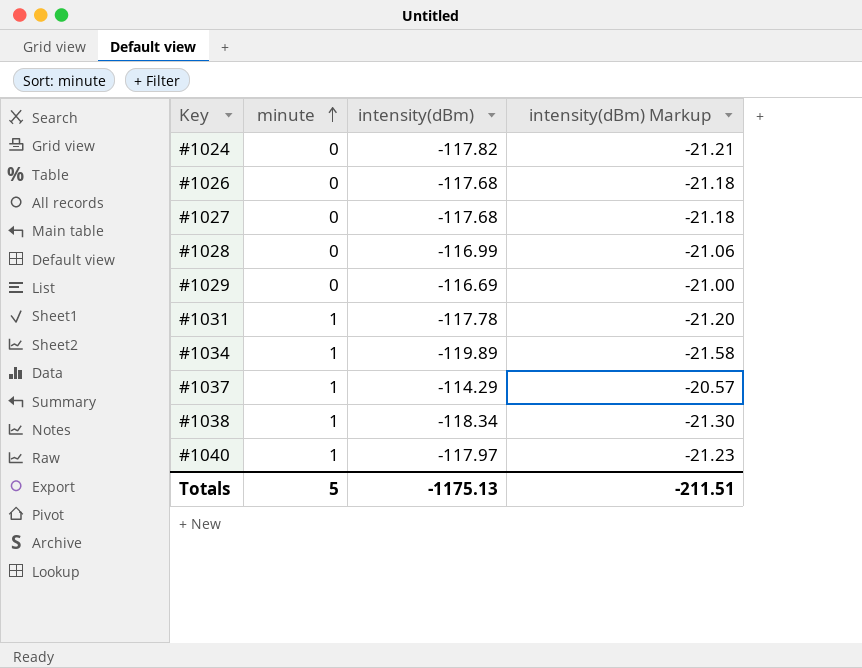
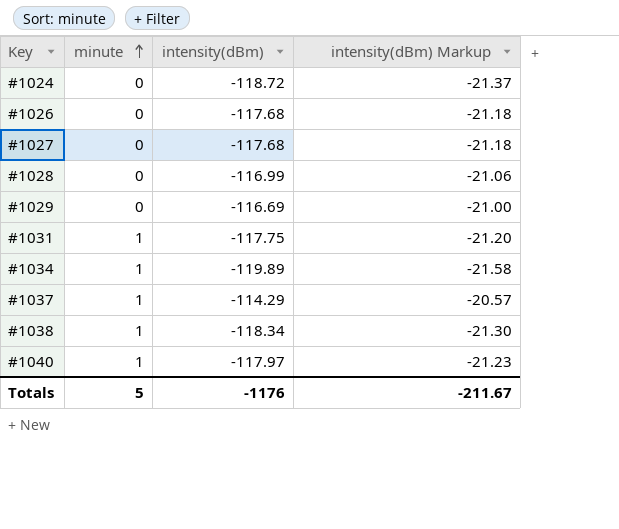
#1024 | intensity(dBm): -117.82 -> -118.72
#1024 | intensity(dBm) Markup: -21.21 -> -21.37
#1031 | intensity(dBm): -117.78 -> -117.75
Totals | intensity(dBm): -1175.13 -> -1176
Totals | intensity(dBm) Markup: -211.51 -> -211.67

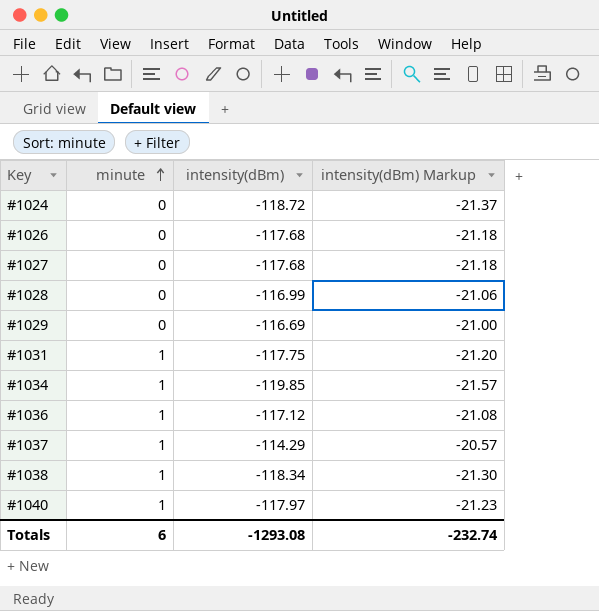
#1034 | intensity(dBm): -119.89 -> -119.85
#1034 | intensity(dBm) Markup: -21.58 -> -21.57
row #1036: none -> 1 | -117.12 | -21.08
Totals | minute: 5 -> 6
Totals | intensity(dBm): -1176 -> -1293.08
Totals | intensity(dBm) Markup: -211.67 -> -232.74

